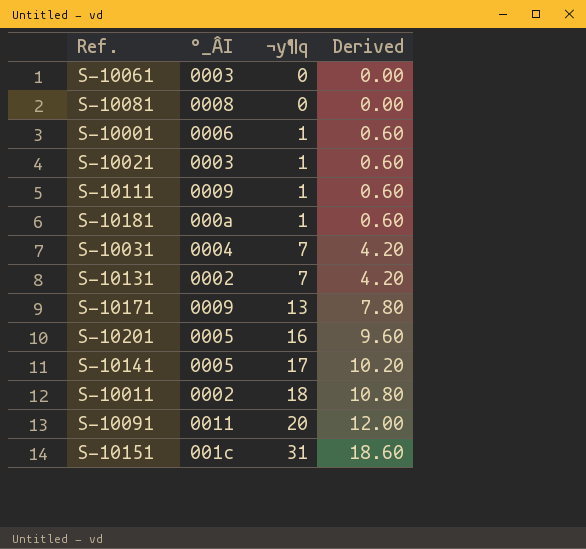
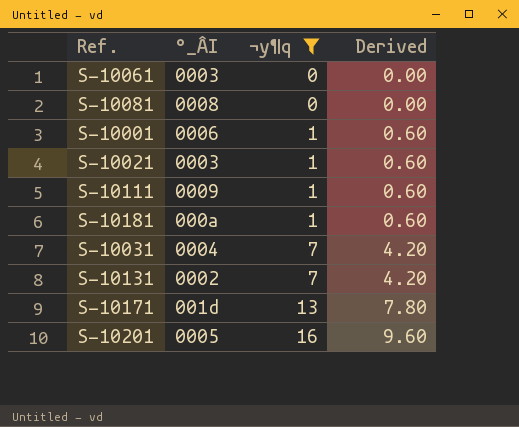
filter: none -> ¬y¶q <= 16
S-10171 | °_ÂI: 0009 -> 001d

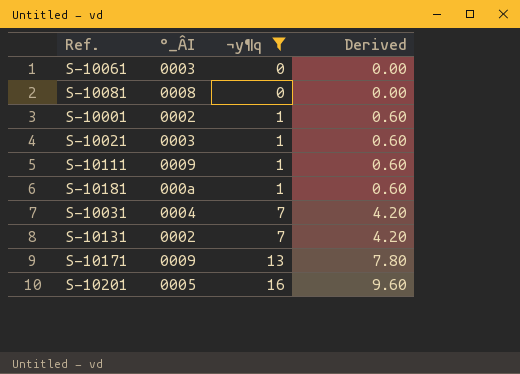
S-10001 | °_ÂI: 0006 -> 0002
S-10171 | °_ÂI: 001d -> 0009

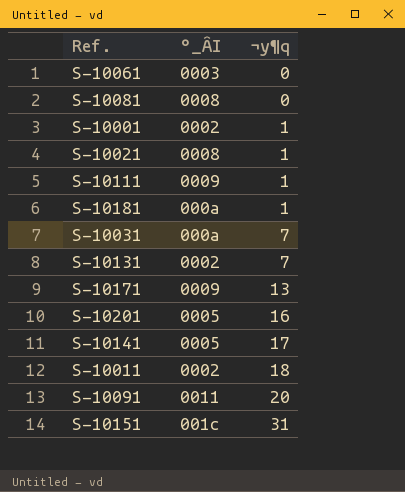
filter: ¬y¶q <= 16 -> none
column Derived | formula: [¬y¶q] * 0.6 -> none
S-10021 | °_ÂI: 0003 -> 0008
S-10031 | °_ÂI: 0004 -> 000a

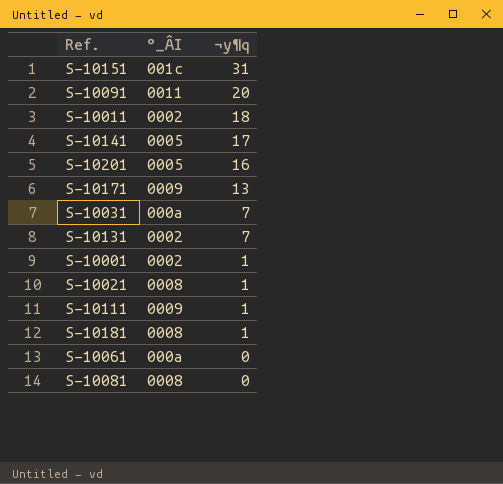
row order: ¬y¶q ascending -> ¬y¶q descending
S-10181 | °_ÂI: 000a -> 0008
S-10061 | °_ÂI: 0003 -> 000a

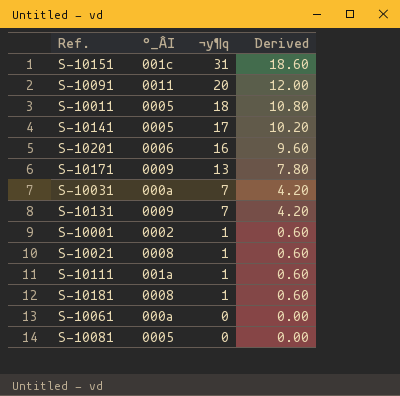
column Derived | formula: none -> [¬y¶q] * 0.6
S-10011 | °_ÂI: 0002 -> 0005
S-10201 | °_ÂI: 0005 -> 0006
S-10131 | °_ÂI: 0002 -> 0009
S-10111 | °_ÂI: 0009 -> 001a
S-10081 | °_ÂI: 0008 -> 0005

